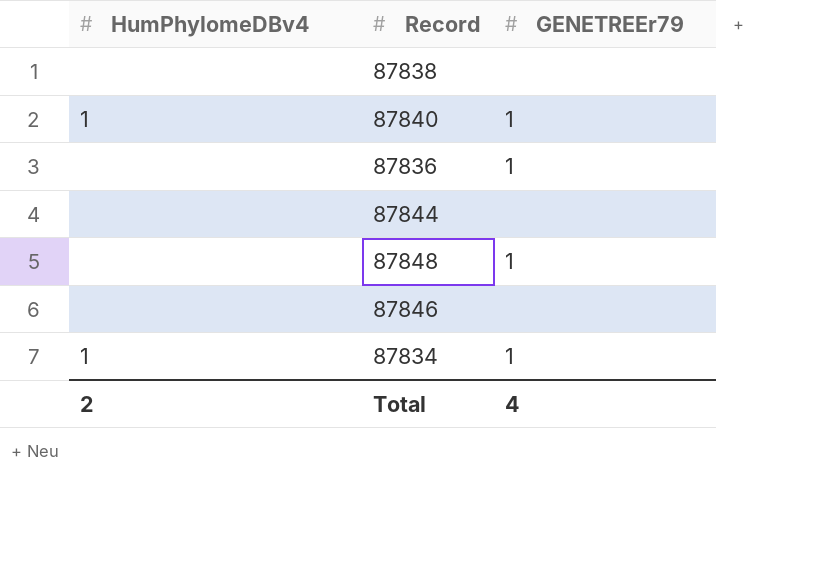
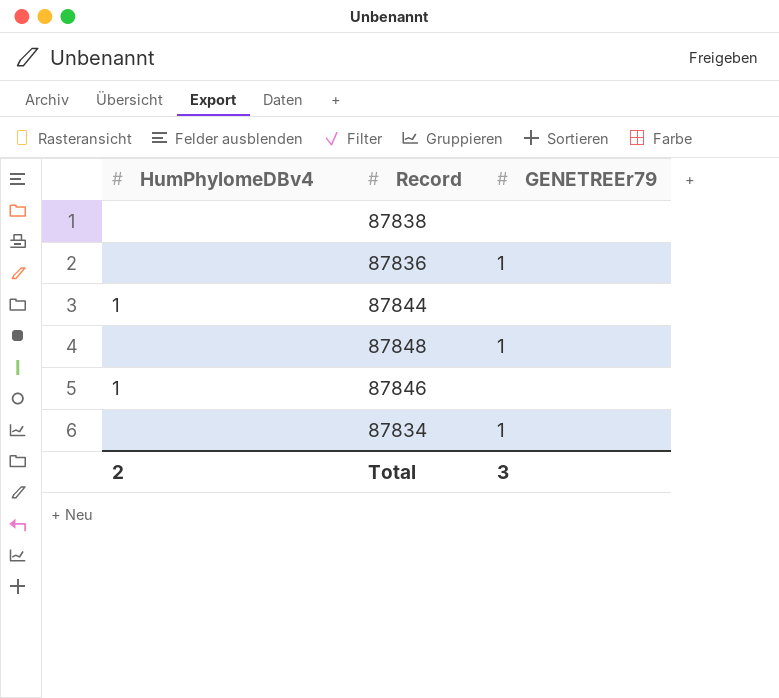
row 87840: 1 | 1 -> none
87844 | HumPhylomeDBv4: none -> 1
87846 | HumPhylomeDBv4: none -> 1
87834 | HumPhylomeDBv4: 1 -> none
Total | GENETREEr79: 4 -> 3

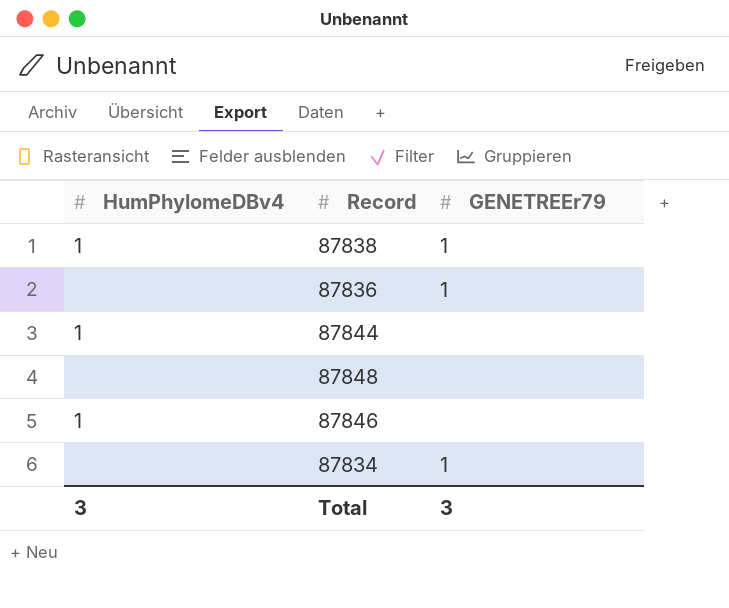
87838 | HumPhylomeDBv4: none -> 1
87838 | GENETREEr79: none -> 1
87848 | GENETREEr79: 1 -> none
Total | HumPhylomeDBv4: 2 -> 3

